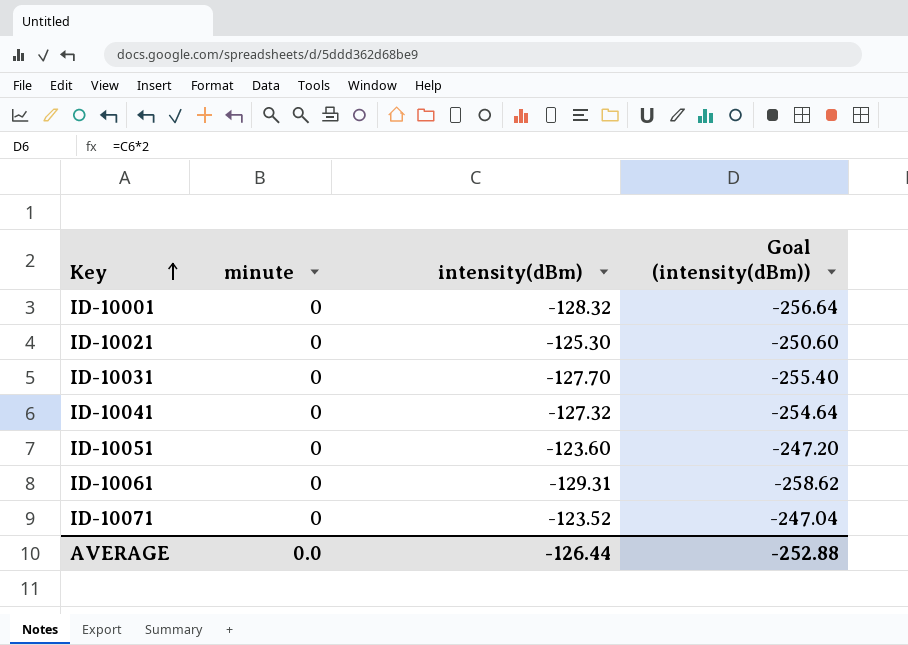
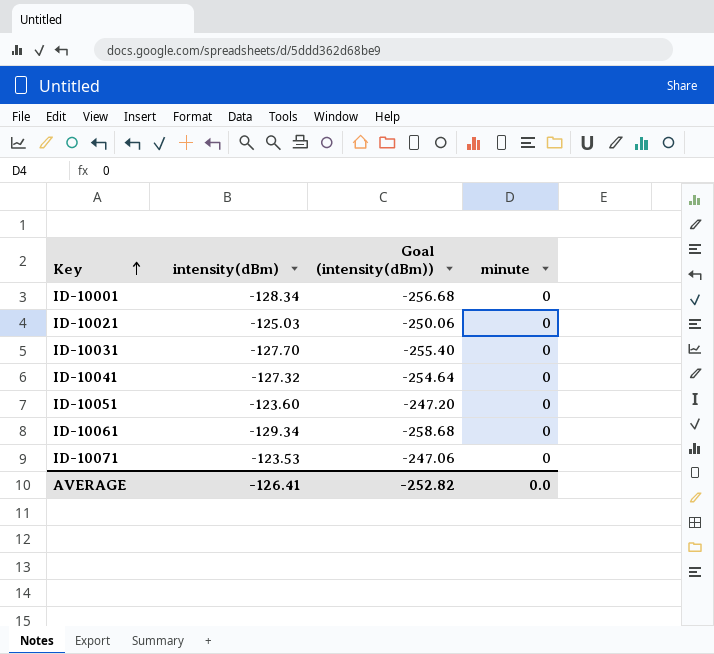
column minute | position: 2 -> 4
ID-10001 | intensity(dBm): -128.32 -> -128.34
ID-10001 | Goal (intensity(dBm)): -256.64 -> -256.68
ID-10021 | intensity(dBm): -125.30 -> -125.03
ID-10021 | Goal (intensity(dBm)): -250.60 -> -250.06
ID-10061 | intensity(dBm): -129.31 -> -129.34
ID-10061 | Goal (intensity(dBm)): -258.62 -> -258.68
ID-10071 | intensity(dBm): -123.52 -> -123.53
ID-10071 | Goal (intensity(dBm)): -247.04 -> -247.06
AVERAGE | intensity(dBm): -126.44 -> -126.41
AVERAGE | Goal (intensity(dBm)): -252.88 -> -252.82

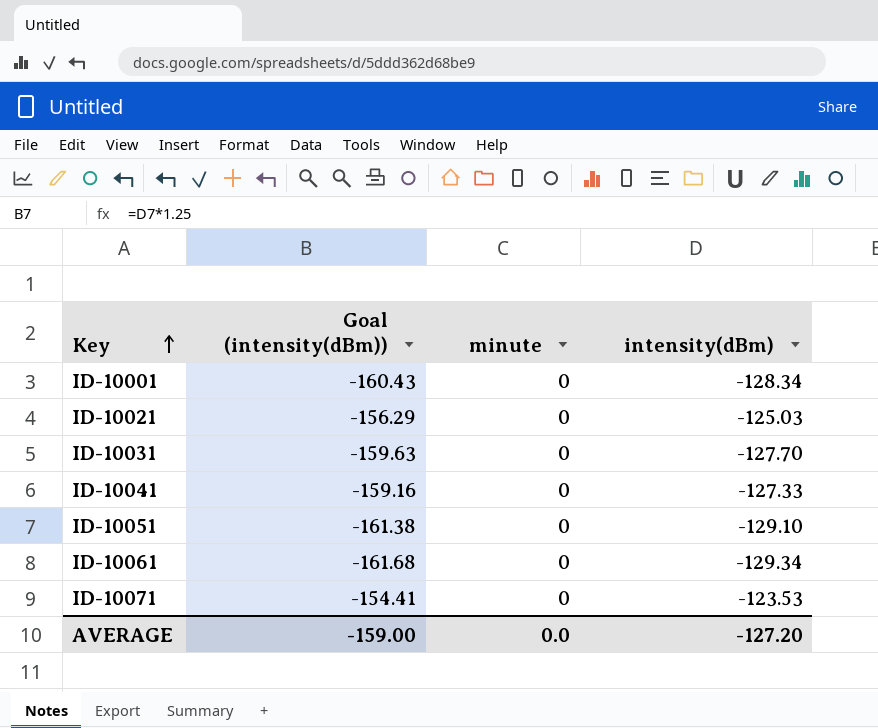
column Goal (intensity(dBm)) | formula: [intensity(dBm)] * 2 -> [intensity(dBm)] * 1.25
column intensity(dBm) | position: 2 -> 4
ID-10041 | intensity(dBm): -127.32 -> -127.33
ID-10051 | intensity(dBm): -123.60 -> -129.10
AVERAGE | Goal (intensity(dBm)): -252.82 -> -159.00
AVERAGE | intensity(dBm): -126.41 -> -127.20

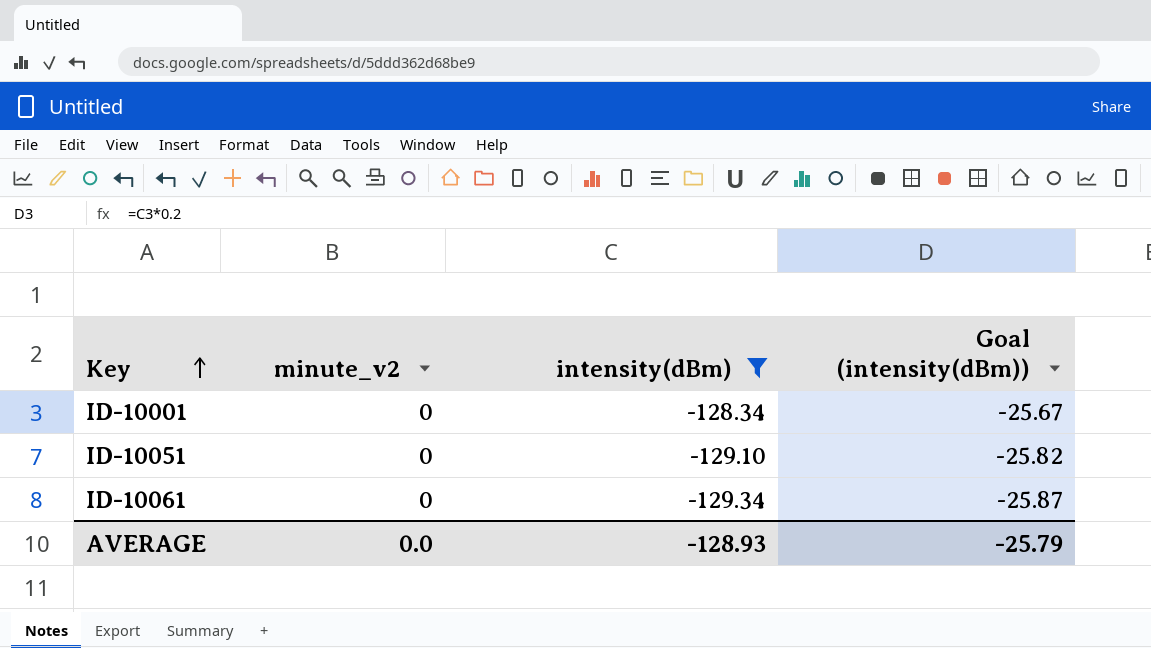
filter: none -> intensity(dBm) <= -128.34
column name: minute -> minute_v2
column Goal (intensity(dBm)) | formula: [intensity(dBm)] * 1.25 -> [intensity(dBm)] * 0.2
column Goal (intensity(dBm)) | position: 2 -> 4
AVERAGE | intensity(dBm): -127.20 -> -128.93
AVERAGE | Goal (intensity(dBm)): -159.00 -> -25.79

